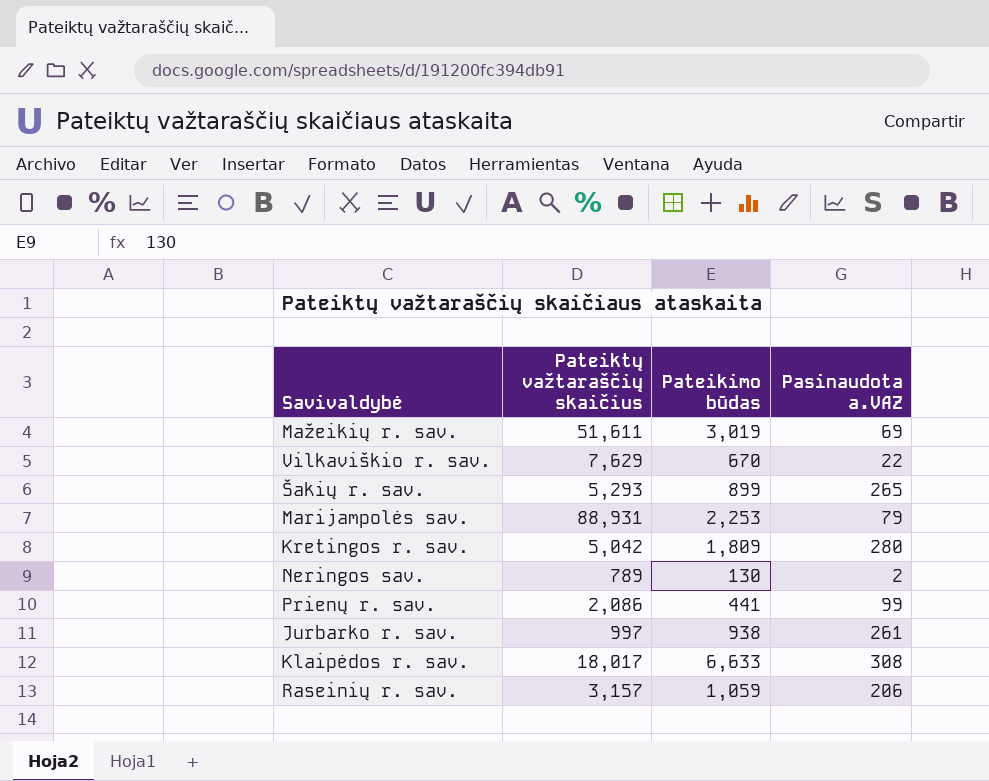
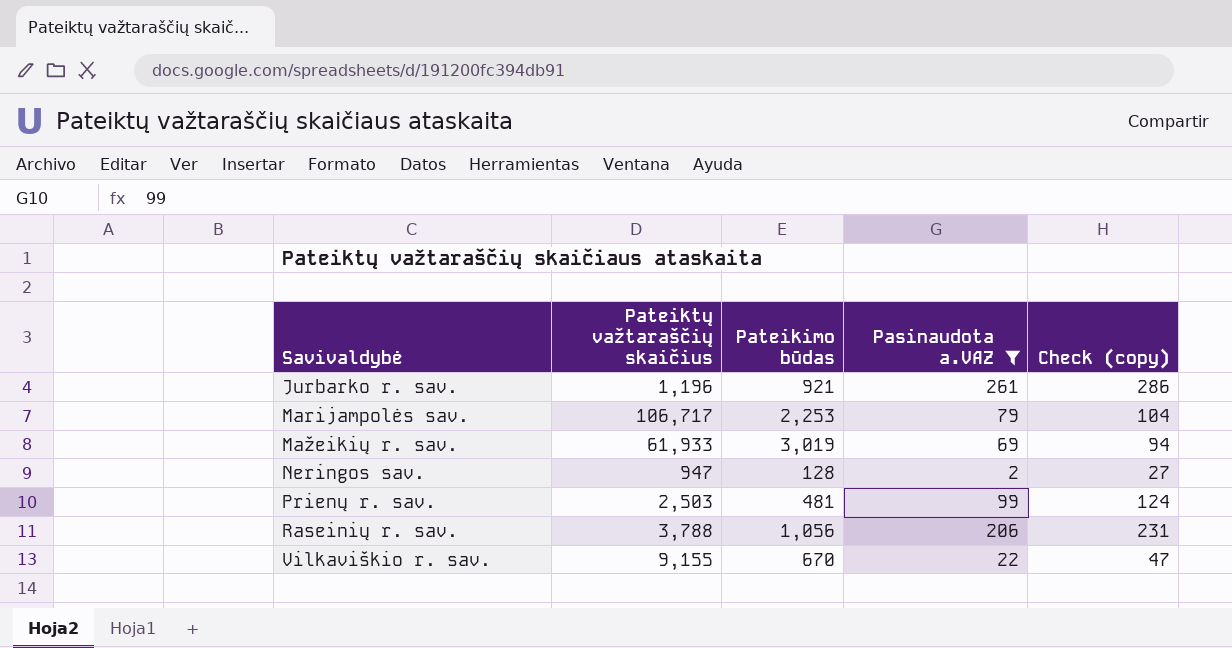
filter: none -> Pasinaudota a.VAZ <= 261
row order: none -> Savivaldybė ascending
column Check (copy) | formula: none -> [Pasinaudota a.VAZ] + 25
Jurbarko r. sav. | Pateiktų važtaraščių skaičius: 997 -> 1,196
Jurbarko r. sav. | Pateikimo būdas: 938 -> 921
Marijampolės sav. | Pateiktų važtaraščių skaičius: 88,931 -> 106,717
Mažeikių r. sav. | Pateiktų važtaraščių skaičius: 51,611 -> 61,933
Neringos sav. | Pateiktų važtaraščių skaičius: 789 -> 947
Neringos sav. | Pateikimo būdas: 130 -> 128
Prienų r. sav. | Pateiktų važtaraščių skaičius: 2,086 -> 2,503
Prienų r. sav. | Pateikimo būdas: 441 -> 481
Raseinių r. sav. | Pateiktų važtaraščių skaičius: 3,157 -> 3,788
Raseinių r. sav. | Pateikimo būdas: 1,059 -> 1,056
Vilkaviškio r. sav. | Pateiktų važtaraščių skaičius: 7,629 -> 9,155

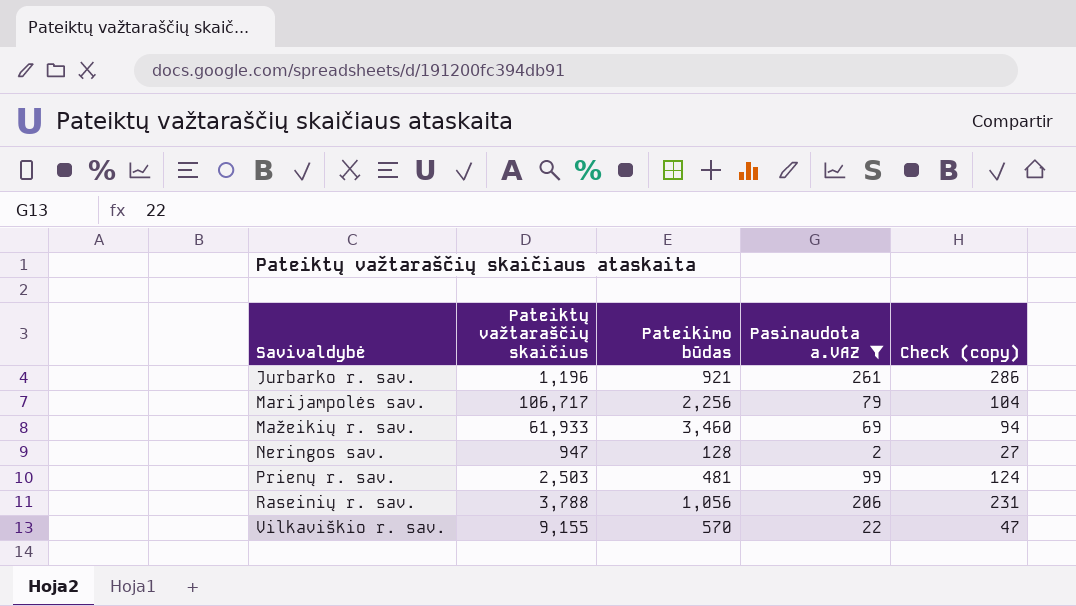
Marijampolės sav. | Pateikimo būdas: 2,253 -> 2,256
Mažeikių r. sav. | Pateikimo būdas: 3,019 -> 3,460
Vilkaviškio r. sav. | Pateikimo būdas: 670 -> 570

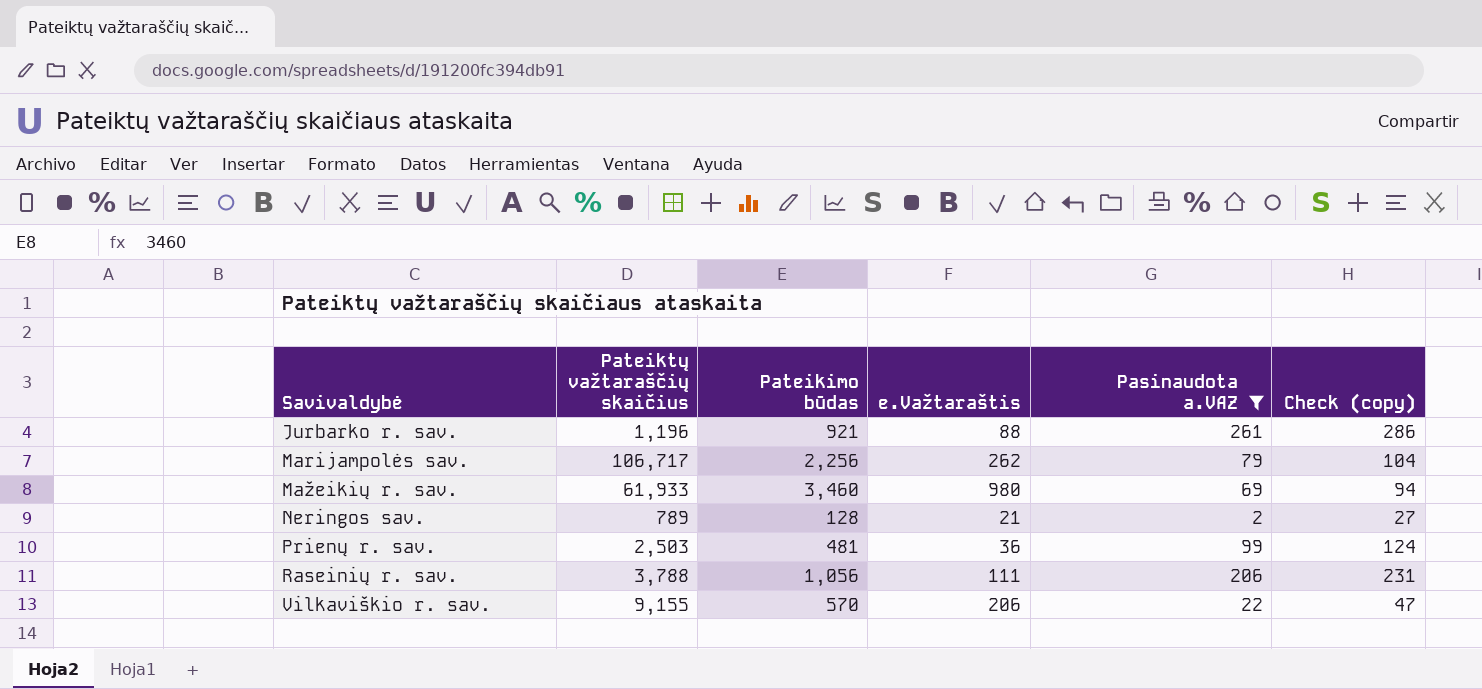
column e.Važtaraštis | position: none -> 4
Neringos sav. | Pateiktų važtaraščių skaičius: 947 -> 789

